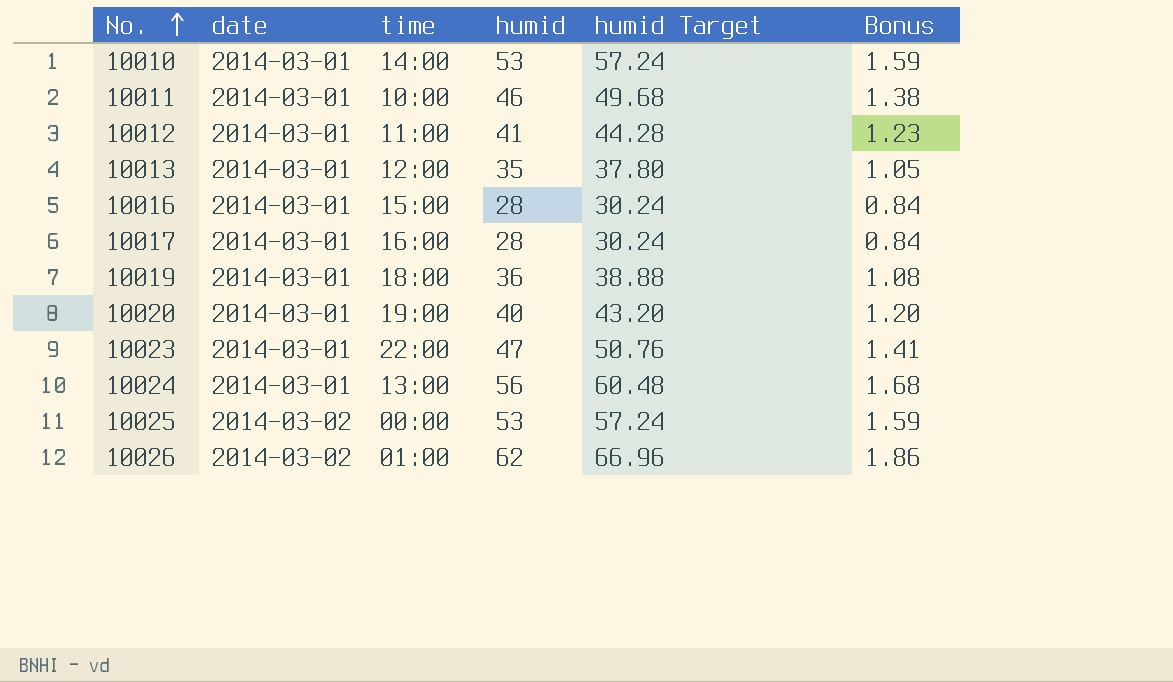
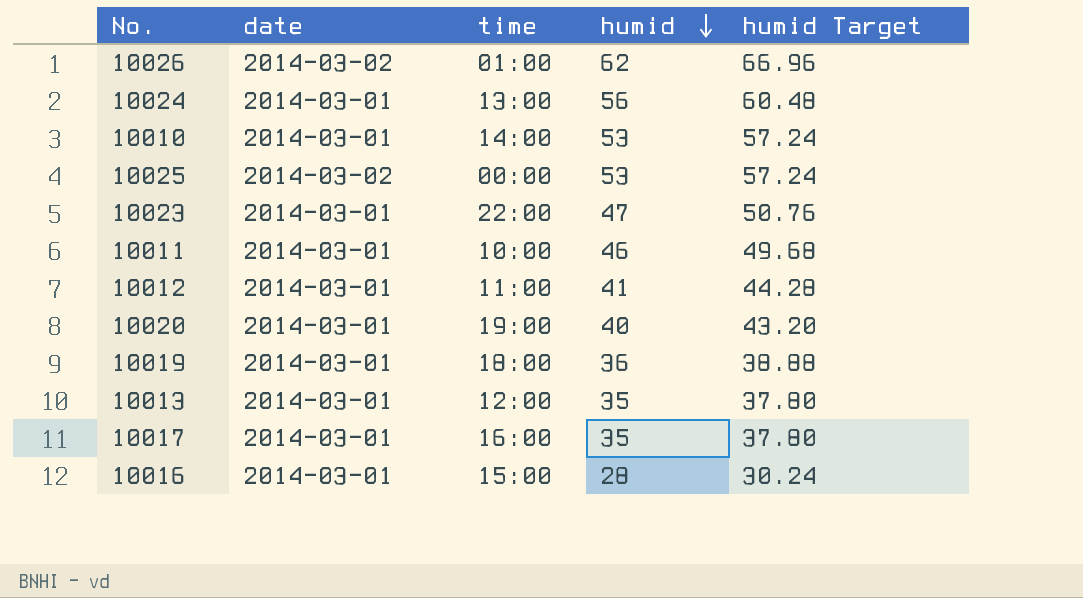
row order: No. ascending -> humid descending
column Bonus | formula: [humid] * 0.03 -> none
10017 | humid: 28 -> 35
10017 | humid Target: 30.24 -> 37.80

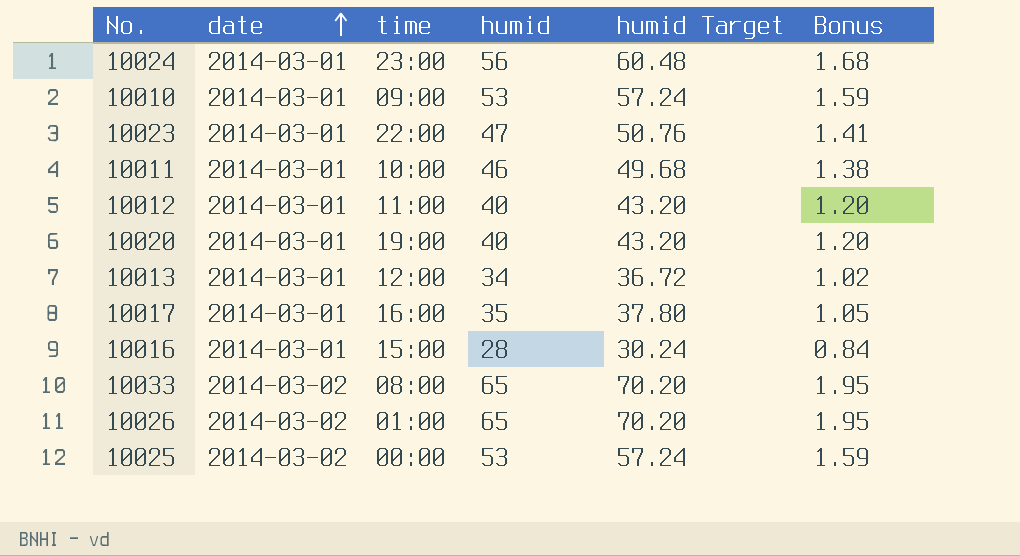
row order: humid descending -> date ascending
column Bonus | formula: none -> [humid] * 0.03
row 10019: 2014-03-01 | 18:00 | 36 | 38.88 -> none
10024 | time: 13:00 -> 23:00
10010 | time: 14:00 -> 09:00
10012 | humid: 41 -> 40
10012 | humid Target: 44.28 -> 43.20
10013 | humid: 35 -> 34
10013 | humid Target: 37.80 -> 36.72
row 10033: none -> 2014-03-02 | 08:00 | 65 | 70.20 | 1.95
10026 | humid: 62 -> 65
10026 | humid Target: 66.96 -> 70.20

